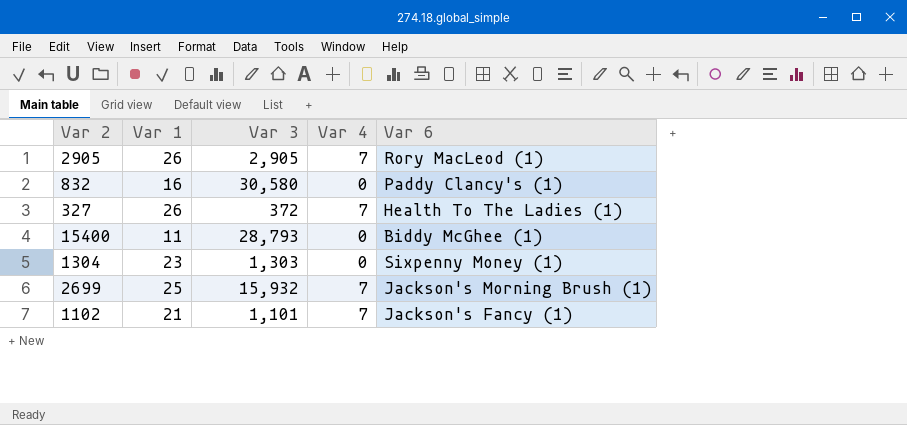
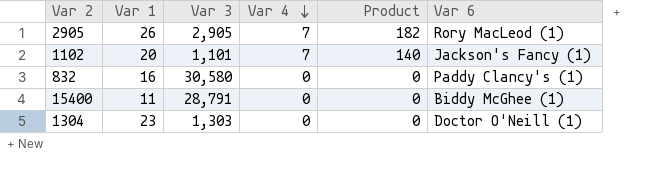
row order: none -> Var 4 descending
column Product | formula: none -> [Var 1] * [Var 4]
row 327: 26 | 372 | 7 | Health To The Ladies (1) -> none
row 2699: 25 | 15,932 | 7 | Jackson's Morning Brush (1) -> none
1102 | Var 1: 21 -> 20
15400 | Var 3: 28,793 -> 28,791
1304 | Var 6: Sixpenny Money (1) -> Doctor O'Neill (1)

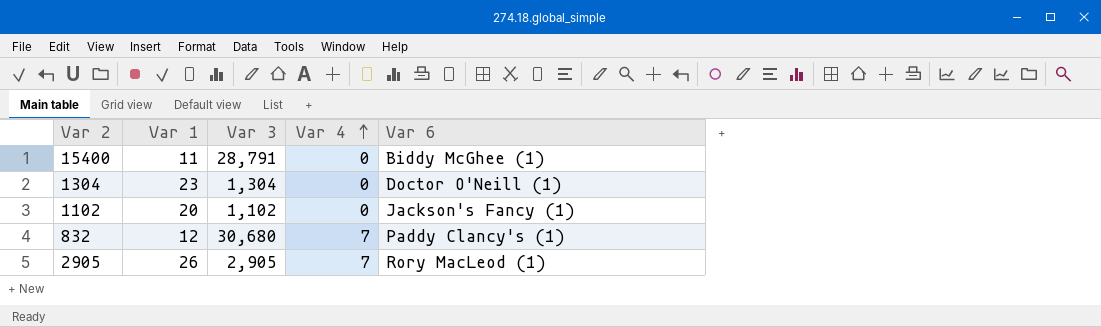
row order: Var 4 descending -> Var 4 ascending
column Product | formula: [Var 1] * [Var 4] -> none
1304 | Var 3: 1,303 -> 1,304
1102 | Var 3: 1,101 -> 1,102
1102 | Var 4: 7 -> 0
832 | Var 1: 16 -> 12
832 | Var 3: 30,580 -> 30,680
832 | Var 4: 0 -> 7

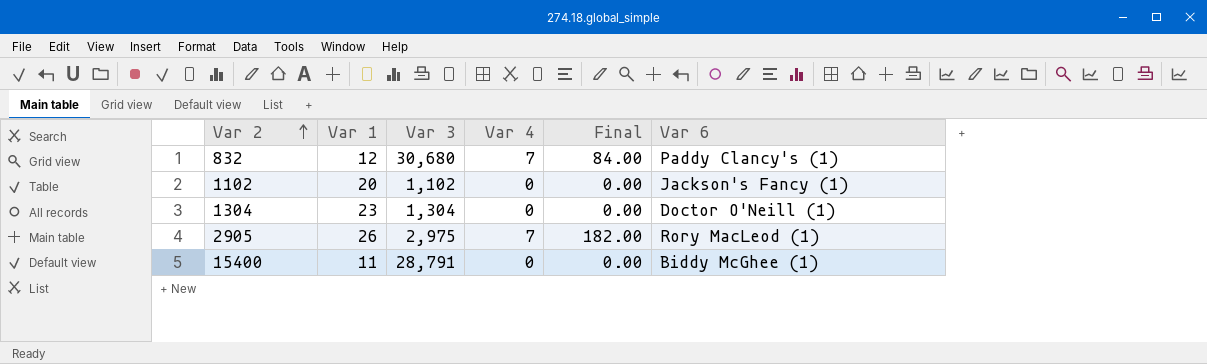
row order: Var 4 ascending -> Var 2 ascending
column Final | formula: none -> [Var 1] * [Var 4]
2905 | Var 3: 2,905 -> 2,975

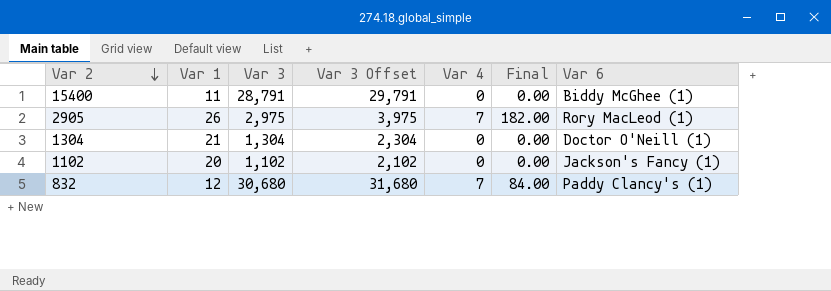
row order: Var 2 ascending -> Var 2 descending
column Var 3 Offset | formula: none -> [Var 3] + 1000
1304 | Var 1: 23 -> 21

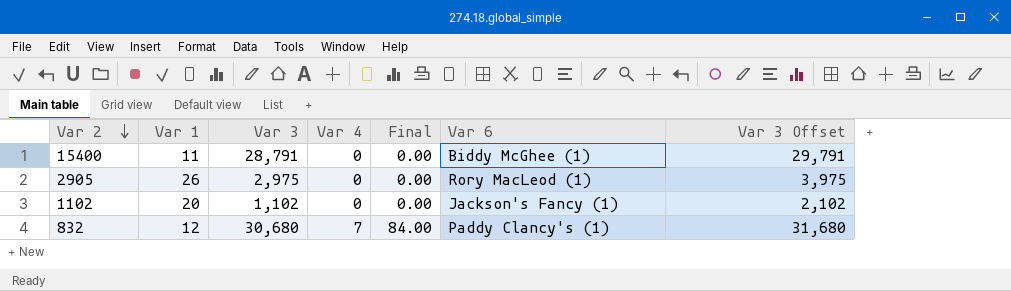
column Var 3 Offset | position: 4 -> 7
row 1304: 21 | 1,304 | 2,304 | 0 | 0.00 | Doctor O'Neill (1) -> none
2905 | Var 4: 7 -> 0
2905 | Final: 182.00 -> 0.00

